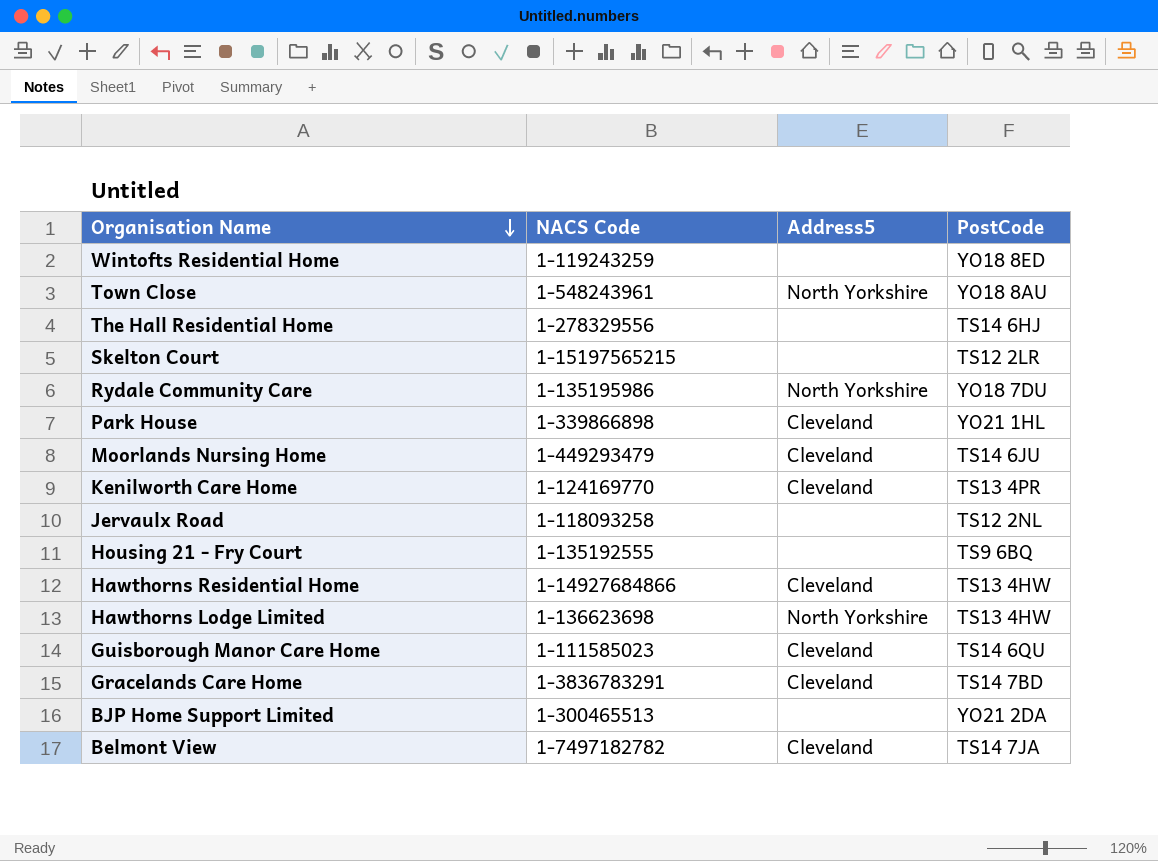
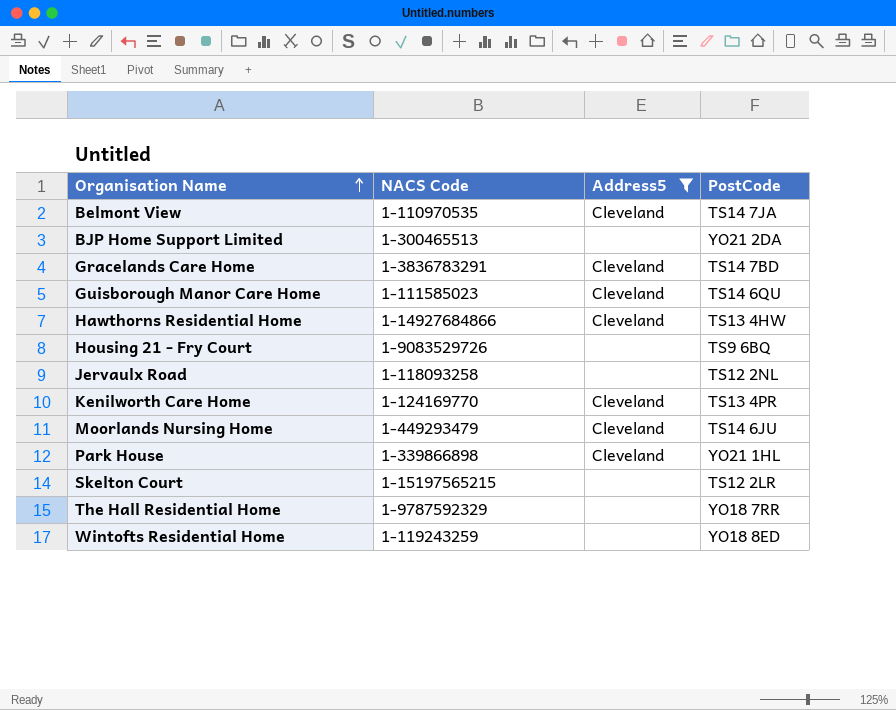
filter: none -> Address5 != North Yorkshire
row order: Organisation Name descending -> Organisation Name ascending
Belmont View | NACS Code: 1-7497182782 -> 1-110970535
Housing 21 - Fry Court | NACS Code: 1-135192555 -> 1-9083529726
The Hall Residential Home | NACS Code: 1-278329556 -> 1-9787592329
The Hall Residential Home | PostCode: TS14 6HJ -> YO18 7RR

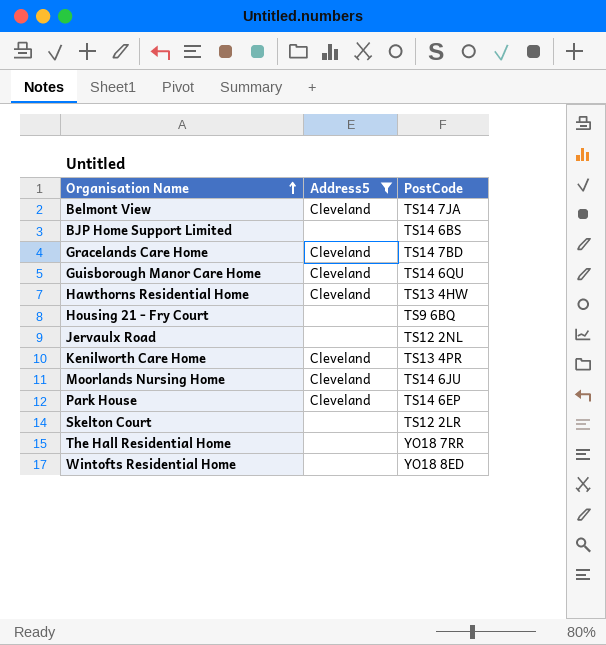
column NACS Code | position: 2 -> none
BJP Home Support Limited | PostCode: YO21 2DA -> TS14 6BS
Park House | PostCode: YO21 1HL -> TS14 6EP

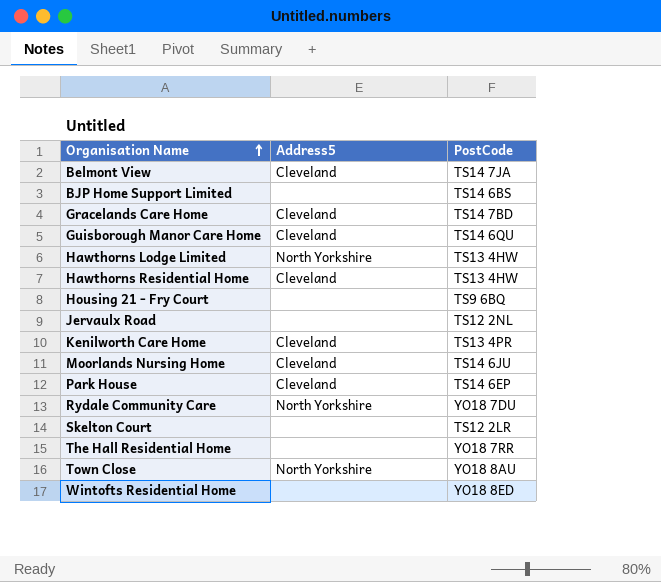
filter: Address5 != North Yorkshire -> none

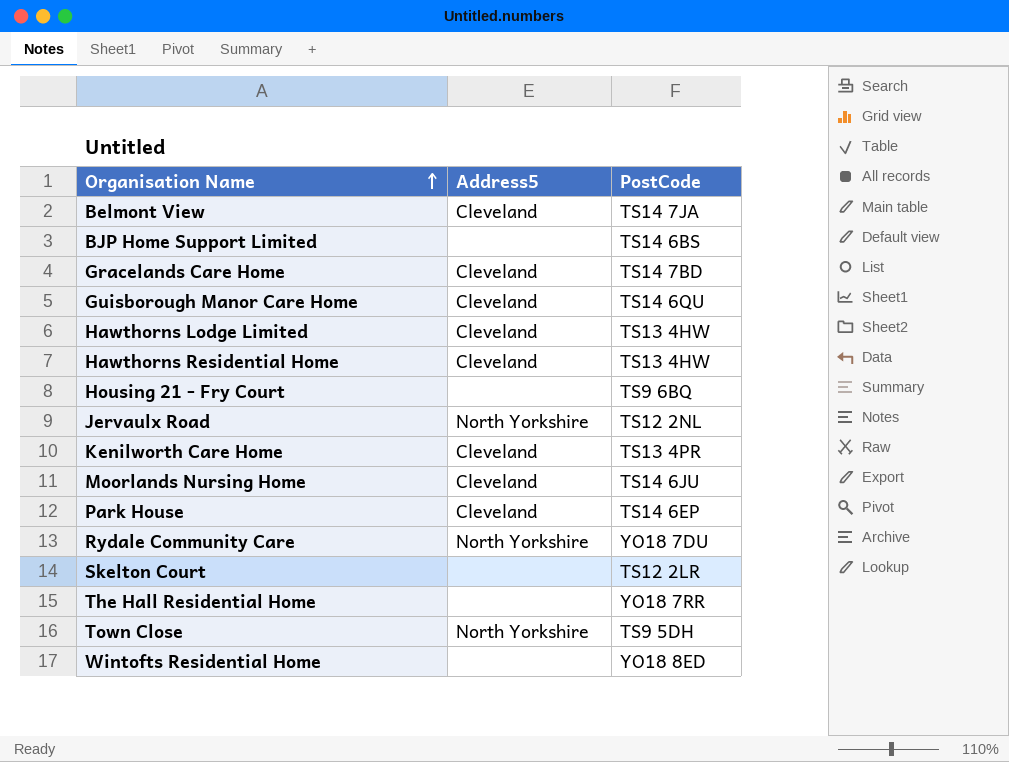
Hawthorns Lodge Limited | Address5: North Yorkshire -> Cleveland
Jervaulx Road | Address5: none -> North Yorkshire
Town Close | PostCode: YO18 8AU -> TS9 5DH

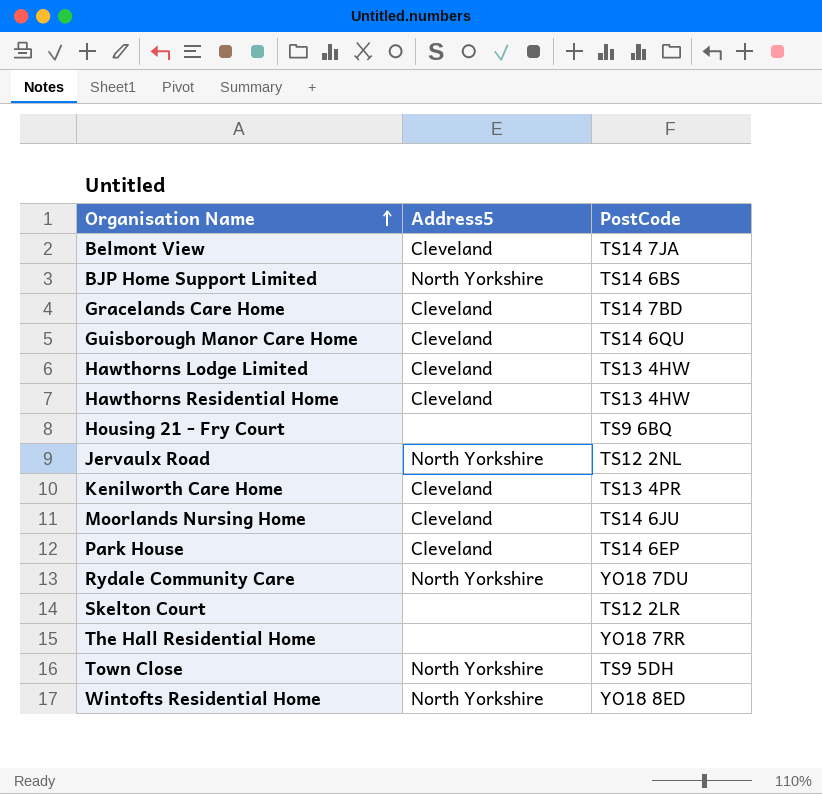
BJP Home Support Limited | Address5: none -> North Yorkshire
Wintofts Residential Home | Address5: none -> North Yorkshire

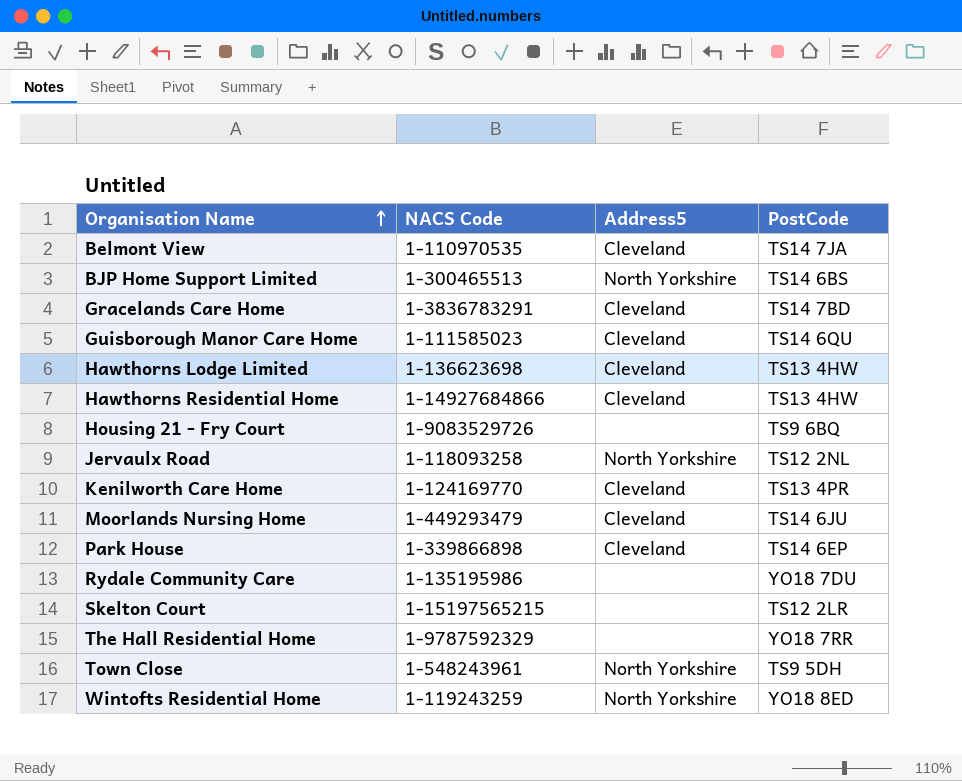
column NACS Code | position: none -> 2
Rydale Community Care | Address5: North Yorkshire -> none

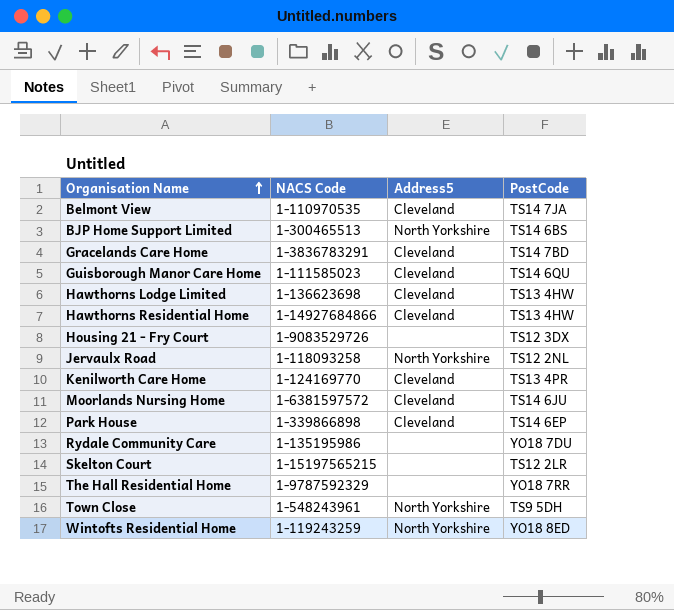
Housing 21 - Fry Court | PostCode: TS9 6BQ -> TS12 3DX
Moorlands Nursing Home | NACS Code: 1-449293479 -> 1-6381597572

